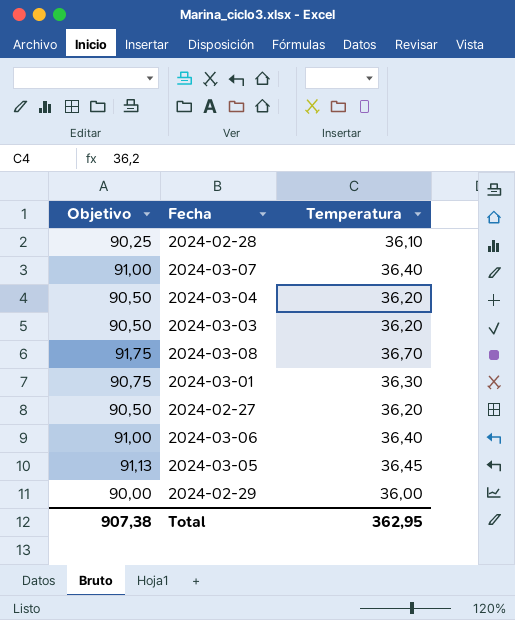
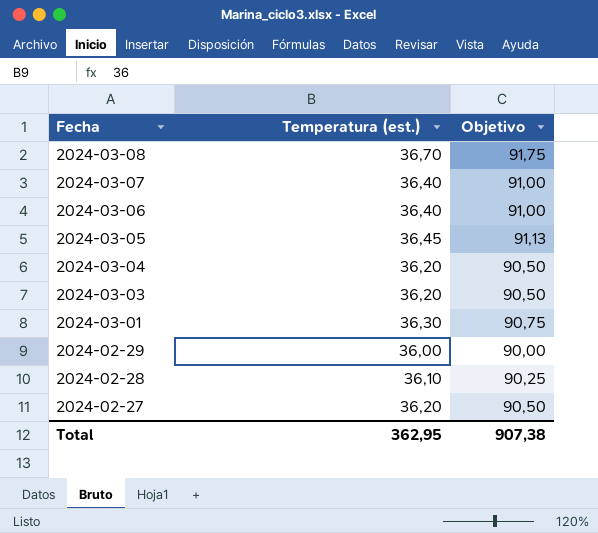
row order: none -> Fecha descending
column name: Temperatura -> Temperatura (est.)
column Objetivo | position: 1 -> 3

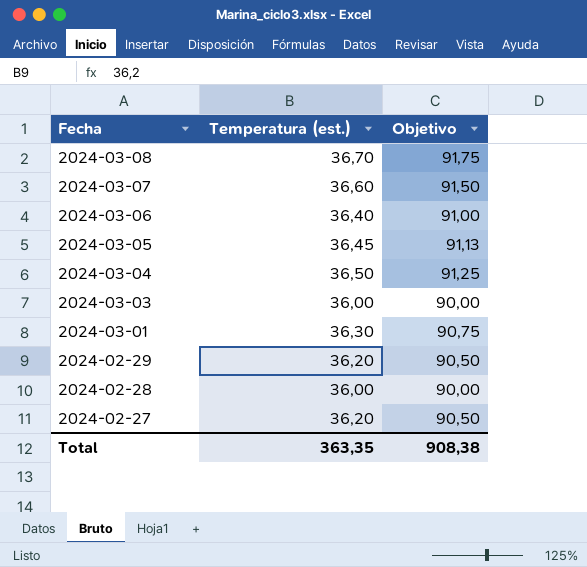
2024-03-07 | Temperatura (est.): 36,40 -> 36,60
2024-03-07 | Objetivo: 91,00 -> 91,50
2024-03-04 | Temperatura (est.): 36,20 -> 36,50
2024-03-04 | Objetivo: 90,50 -> 91,25
2024-03-03 | Temperatura (est.): 36,20 -> 36,00
2024-03-03 | Objetivo: 90,50 -> 90,00
2024-02-29 | Temperatura (est.): 36,00 -> 36,20
2024-02-29 | Objetivo: 90,00 -> 90,50
2024-02-28 | Temperatura (est.): 36,10 -> 36,00
2024-02-28 | Objetivo: 90,25 -> 90,00
Total | Temperatura (est.): 362,95 -> 363,35
Total | Objetivo: 907,38 -> 908,38

